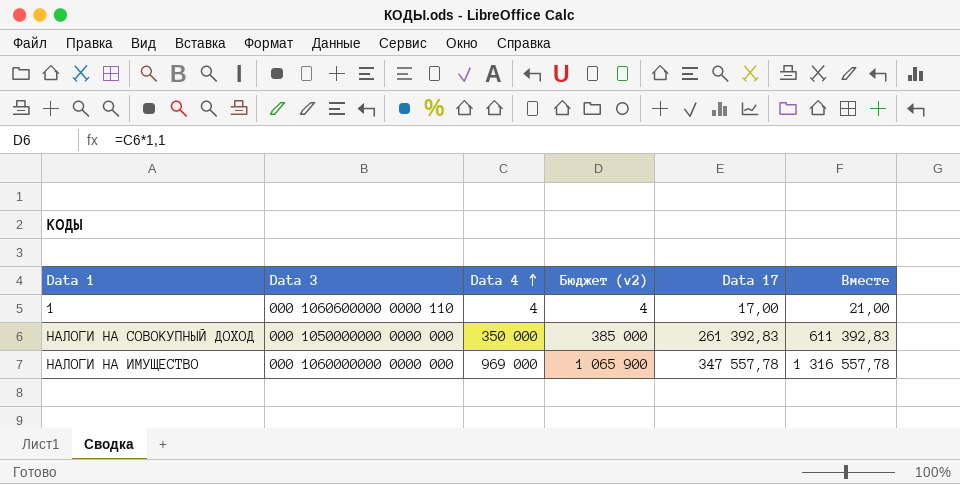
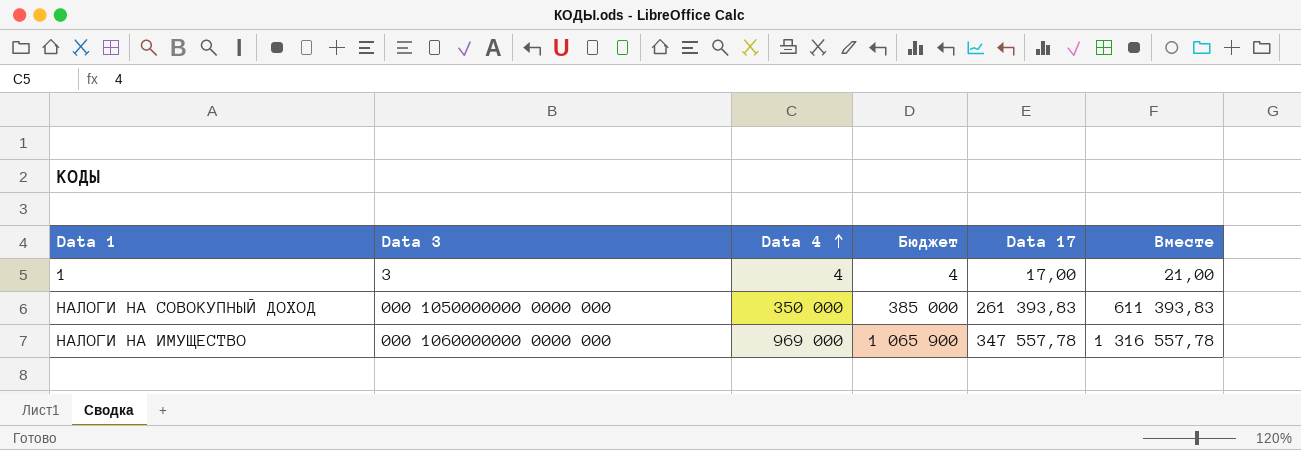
column name: Бюджет (v2) -> Бюджет
1 | Data 3: 000 1060600000 0000 110 -> 3
НАЛОГИ НА СОВОКУПНЫЙ ДОХОД | Data 17: 261 392,83 -> 261 393,83
НАЛОГИ НА СОВОКУПНЫЙ ДОХОД | Вместе: 611 392,83 -> 611 393,83

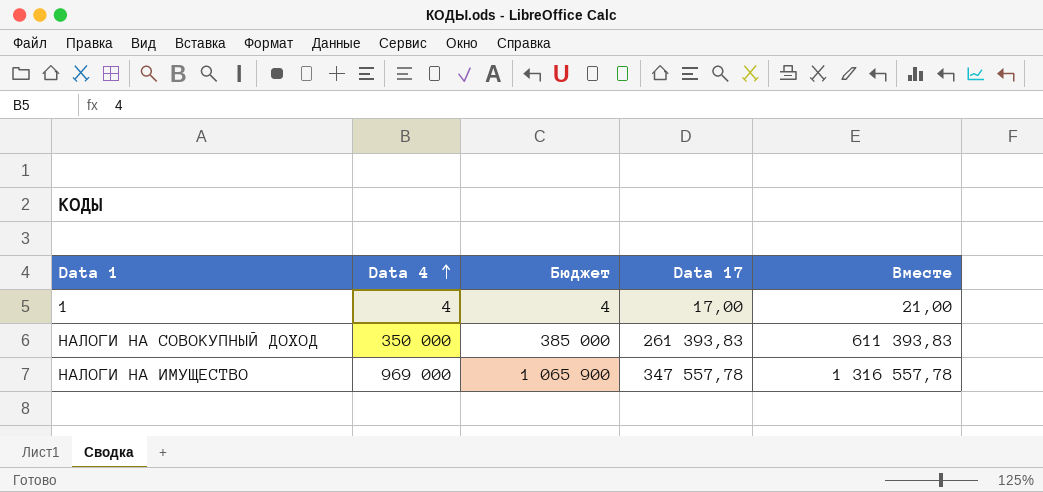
column Data 3 | position: 2 -> none

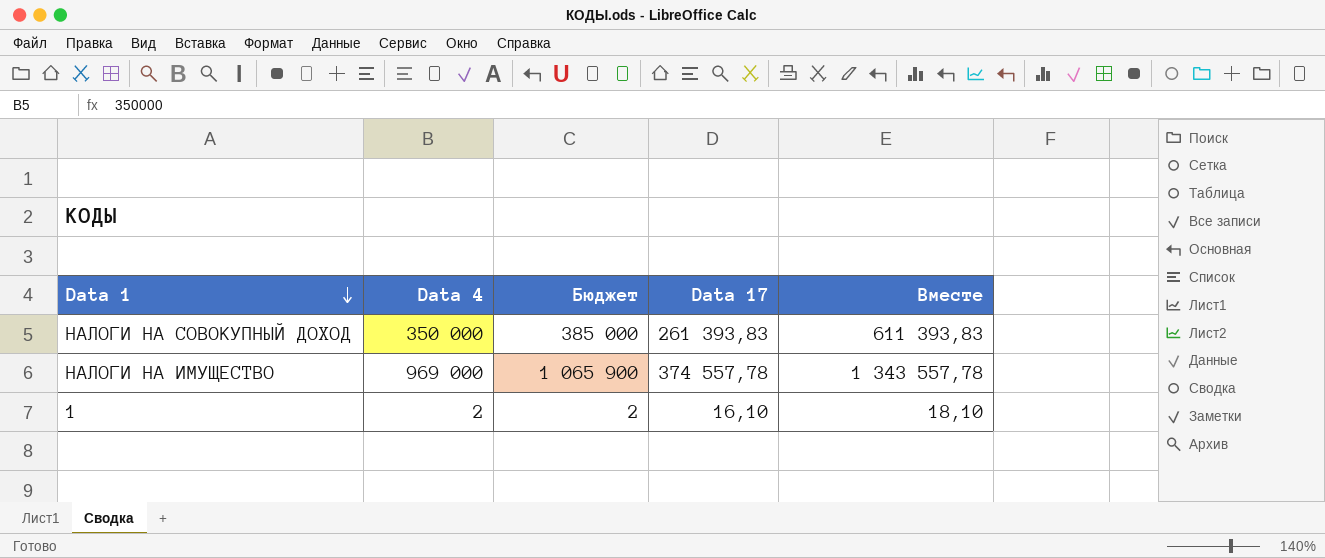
row order: Data 4 ascending -> Data 1 descending
НАЛОГИ НА ИМУЩЕСТВО | Data 17: 347 557,78 -> 374 557,78
НАЛОГИ НА ИМУЩЕСТВО | Вместе: 1 316 557,78 -> 1 343 557,78
1 | Data 4: 4 -> 2
1 | Бюджет: 4 -> 2
1 | Data 17: 17,00 -> 16,10
1 | Вместе: 21,00 -> 18,10

